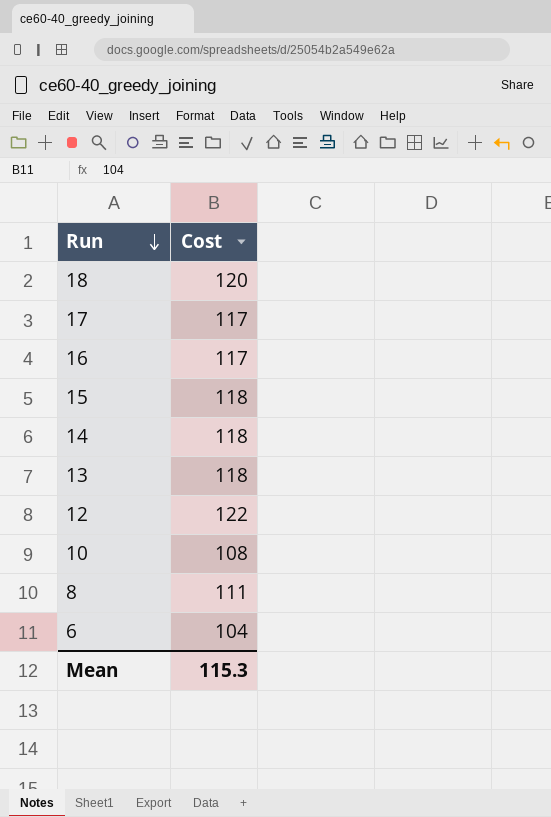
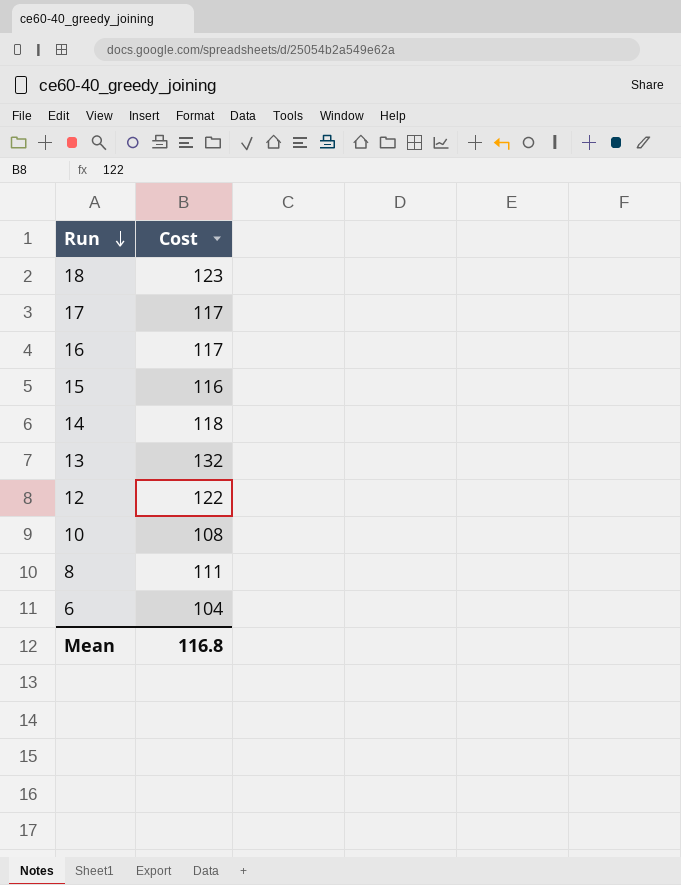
18 | Cost: 120 -> 123
15 | Cost: 118 -> 116
13 | Cost: 118 -> 132
Mean | Cost: 115.3 -> 116.8

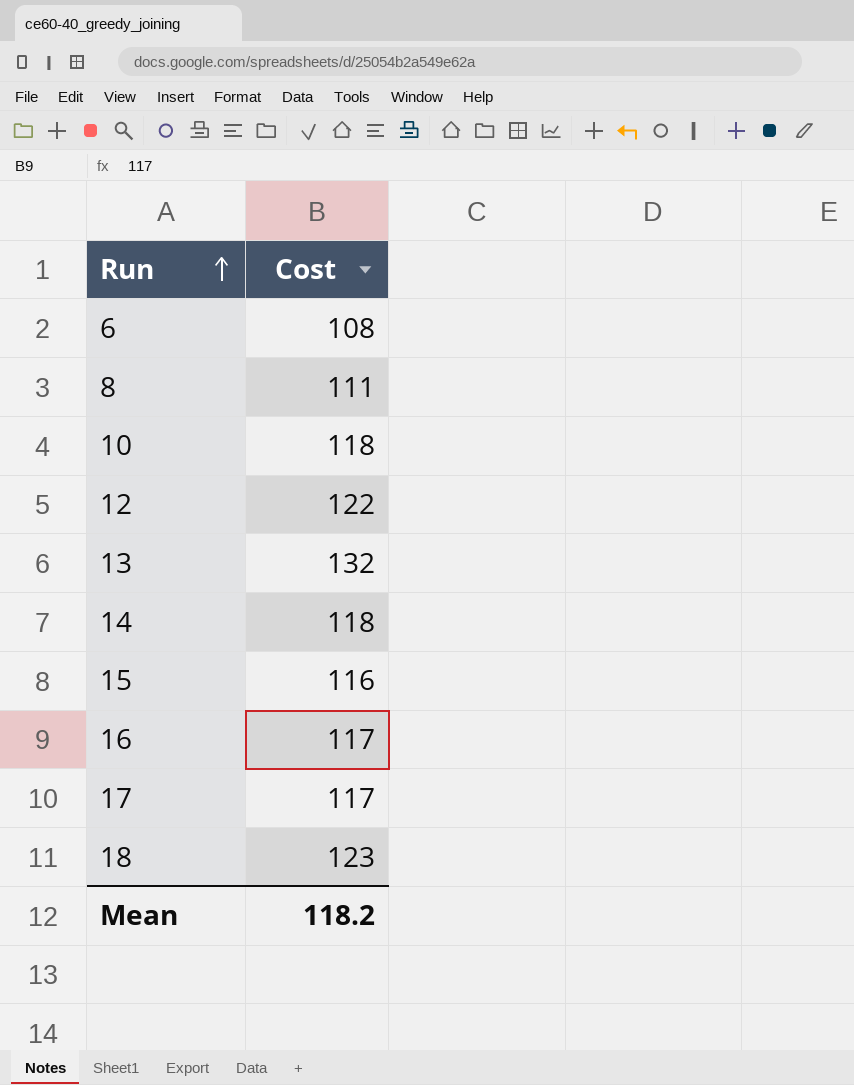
row order: Run descending -> Run ascending
6 | Cost: 104 -> 108
10 | Cost: 108 -> 118
Mean | Cost: 116.8 -> 118.2

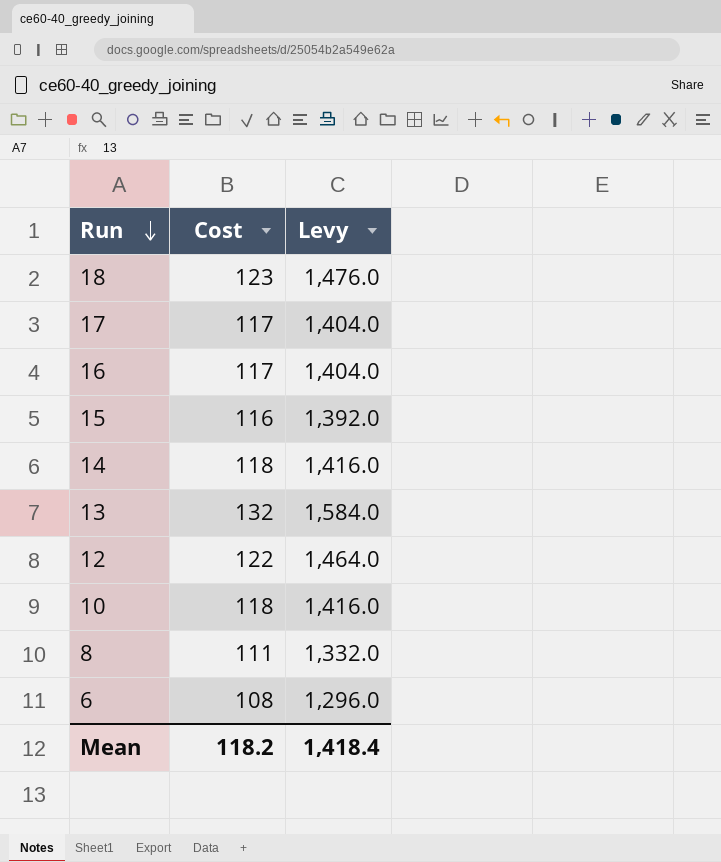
row order: Run ascending -> Run descending
column Levy | formula: none -> [Cost] * 12

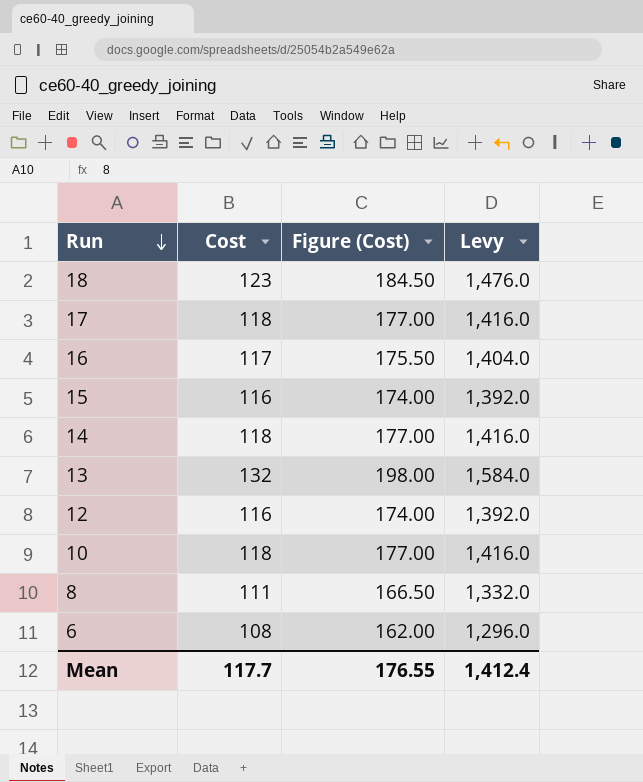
column Figure (Cost) | formula: none -> [Cost] * 1.5
17 | Cost: 117 -> 118
17 | Levy: 1,404.0 -> 1,416.0
12 | Cost: 122 -> 116
12 | Levy: 1,464.0 -> 1,392.0
Mean | Cost: 118.2 -> 117.7
Mean | Levy: 1,418.4 -> 1,412.4

